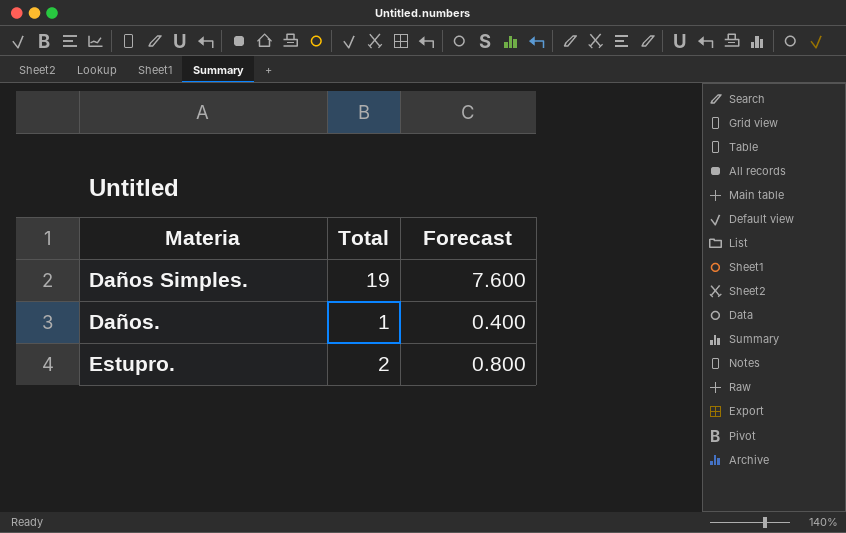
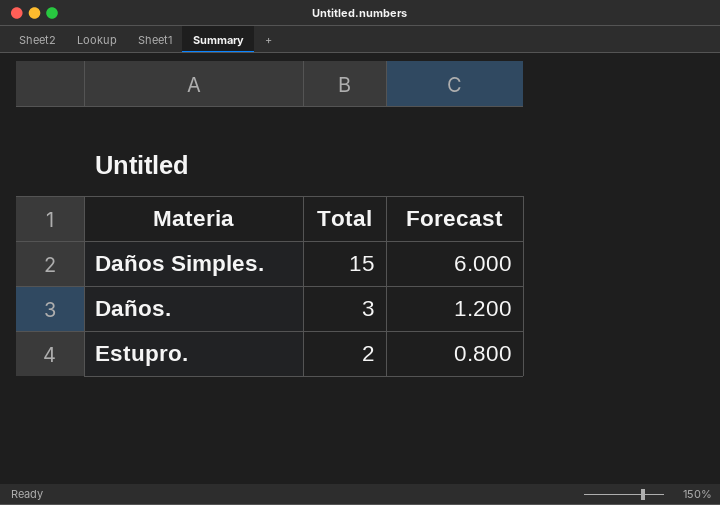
Daños Simples. | Total: 19 -> 15
Daños Simples. | Forecast: 7.600 -> 6.000
Daños. | Total: 1 -> 3
Daños. | Forecast: 0.400 -> 1.200

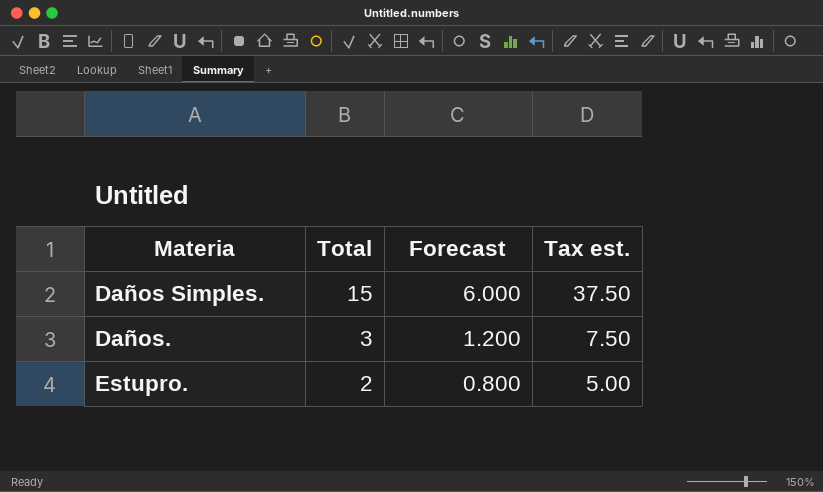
column Tax est. | formula: none -> [Total] * 2.5

